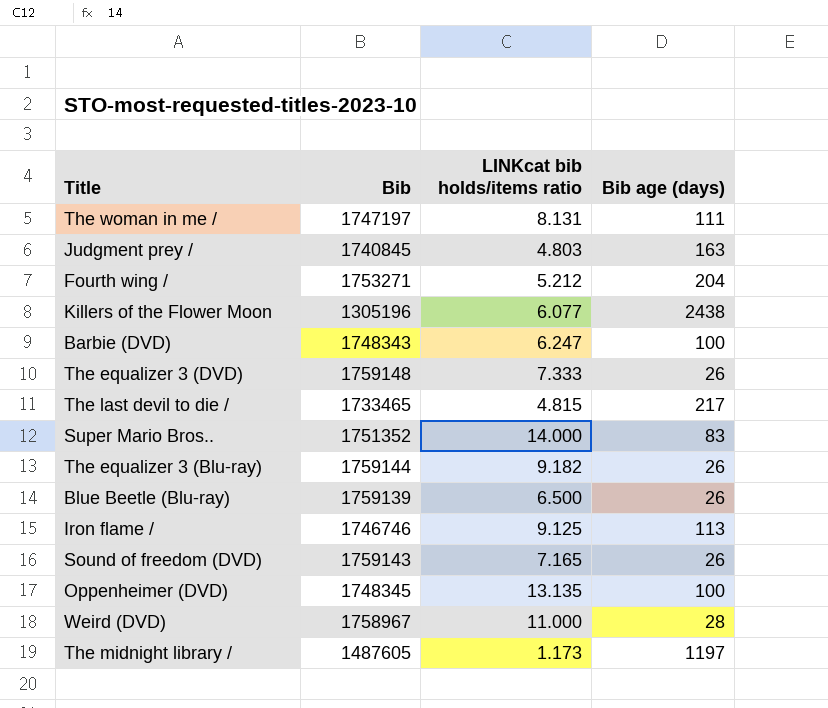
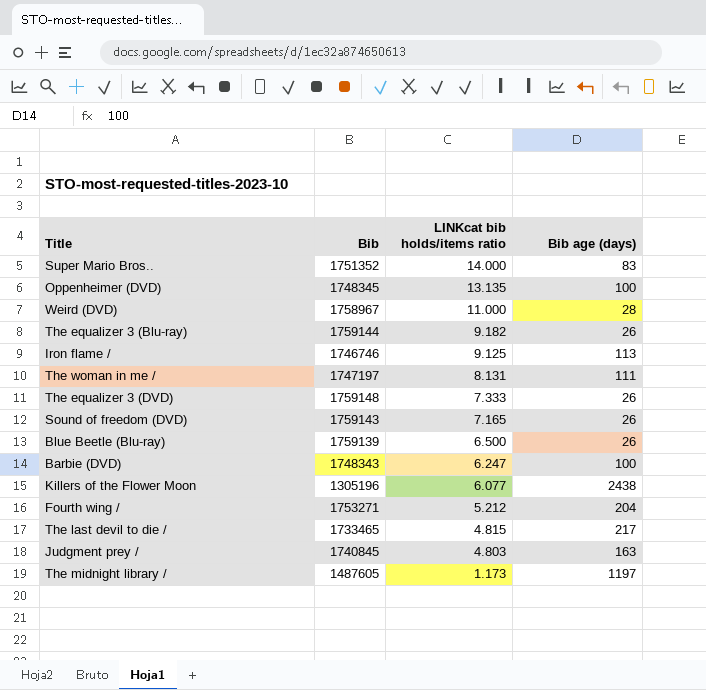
row order: none -> LINKcat bib holds/items ratio descending

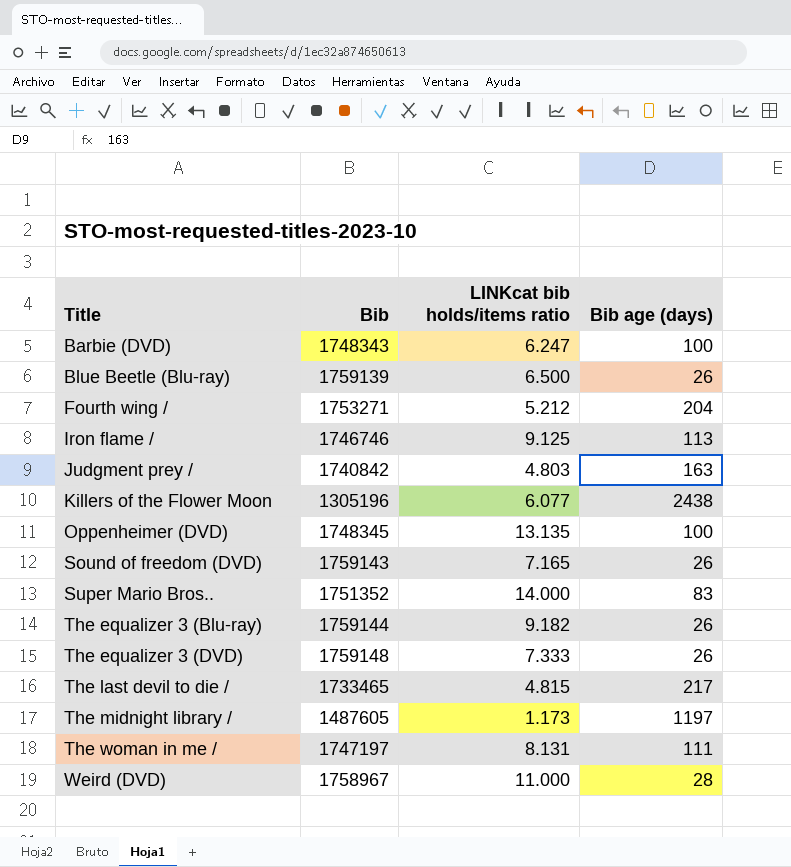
row order: LINKcat bib holds/items ratio descending -> Title ascending
Judgment prey / | Bib: 1740845 -> 1740842

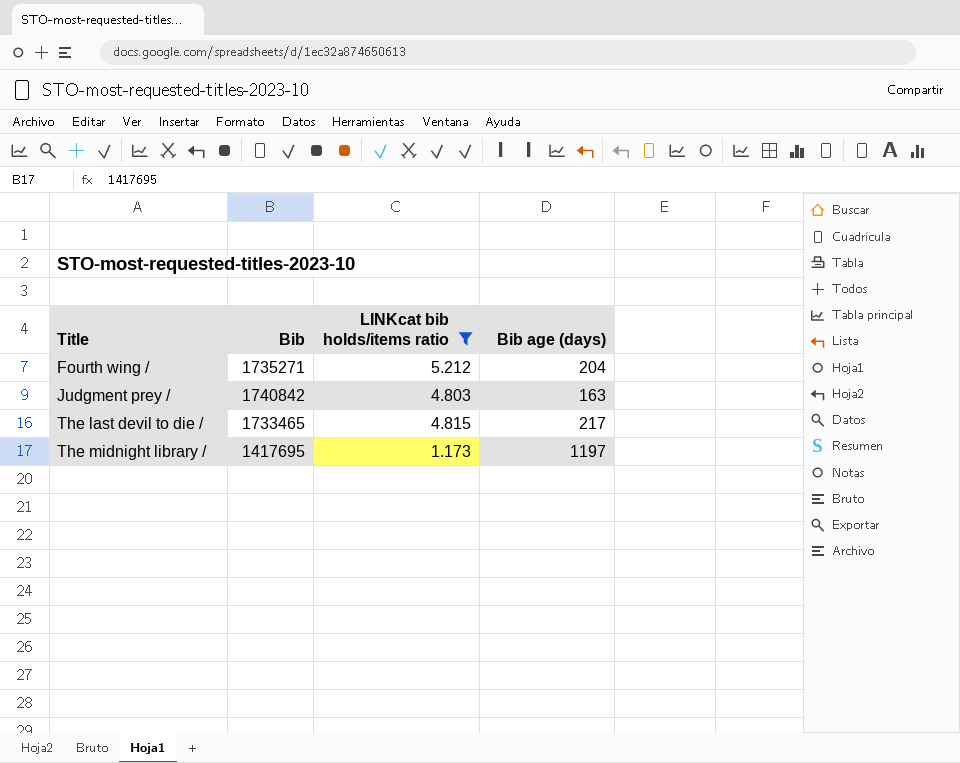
filter: none -> LINKcat bib holds/items ratio <= 5.212
Fourth wing / | Bib: 1753271 -> 1735271
The midnight library / | Bib: 1487605 -> 1417695

